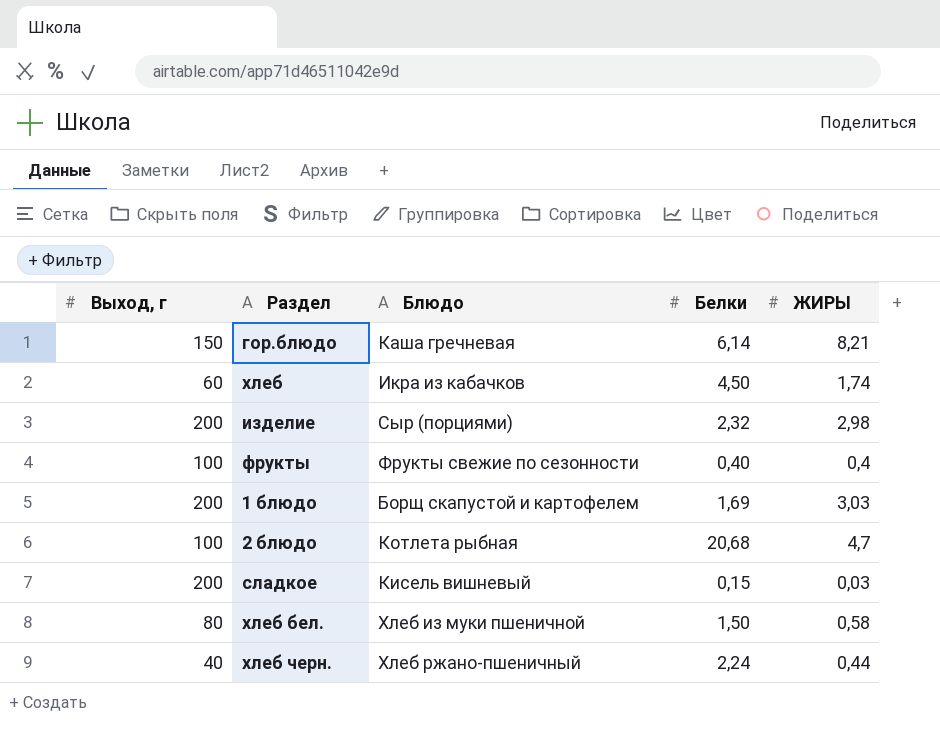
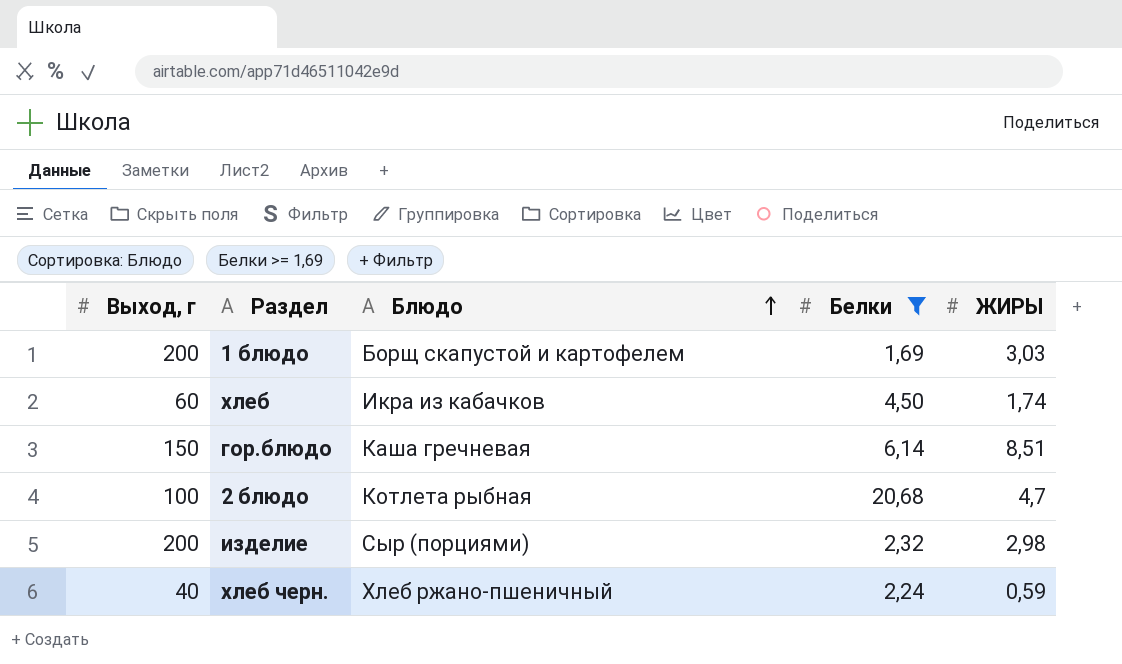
filter: none -> Белки >= 1,69
row order: none -> Блюдо ascending
гор.блюдо | ЖИРЫ: 8,21 -> 8,51
хлеб черн. | ЖИРЫ: 0,44 -> 0,59

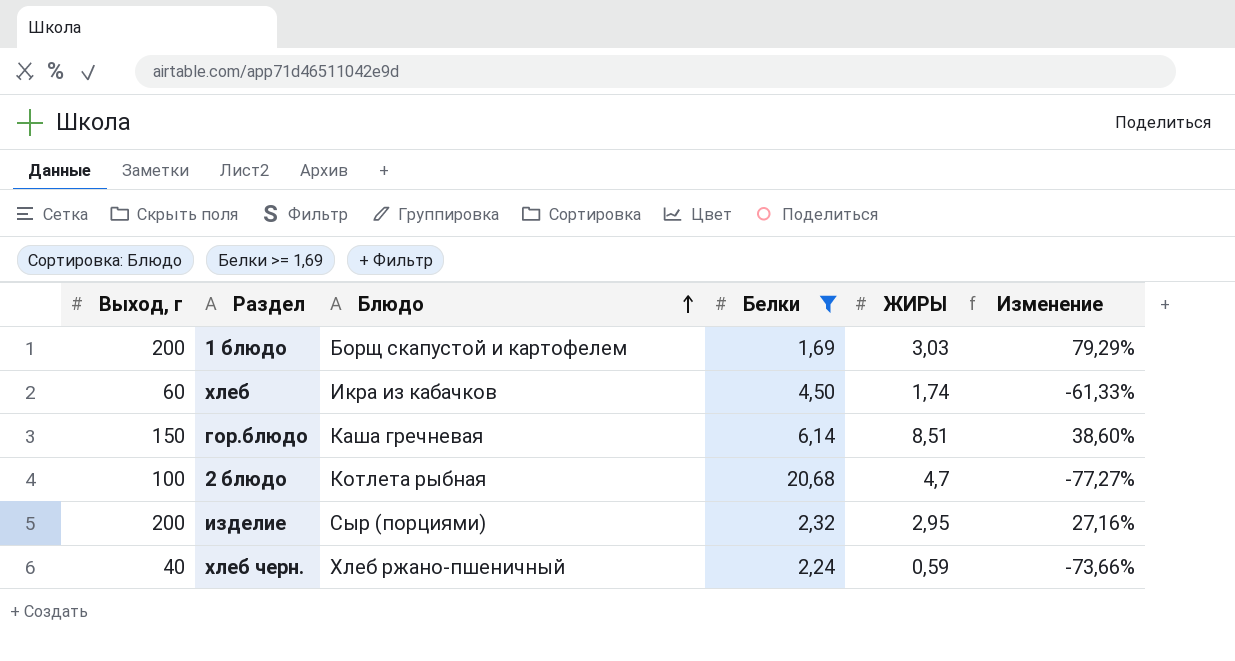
column Изменение | formula: none -> ([ЖИРЫ] - [Белки]) / [Белки]
изделие | ЖИРЫ: 2,98 -> 2,95

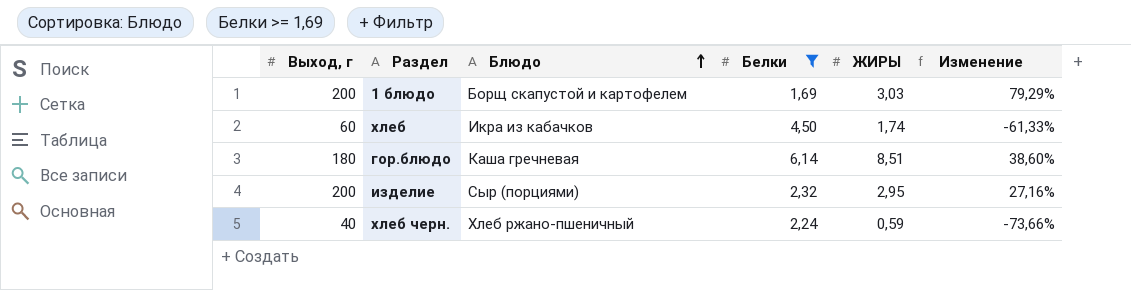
row 2 блюдо: 100 | Котлета рыбная | 20,68 | 4,7 | -77,27% -> none
гор.блюдо | Выход, г: 150 -> 180

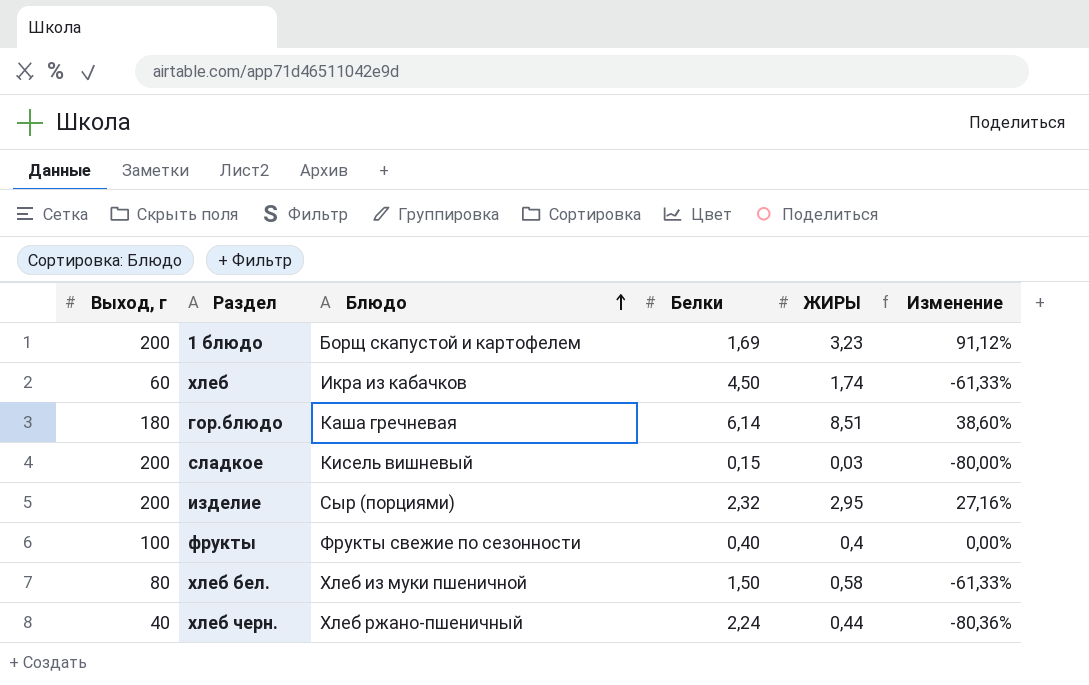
filter: Белки >= 1,69 -> none
1 блюдо | ЖИРЫ: 3,03 -> 3,23
1 блюдо | Изменение: 79,29% -> 91,12%
хлеб черн. | ЖИРЫ: 0,59 -> 0,44
хлеб черн. | Изменение: -73,66% -> -80,36%

